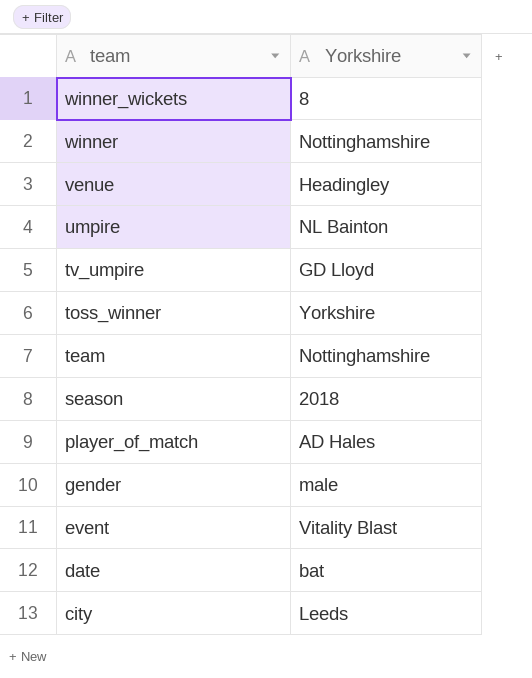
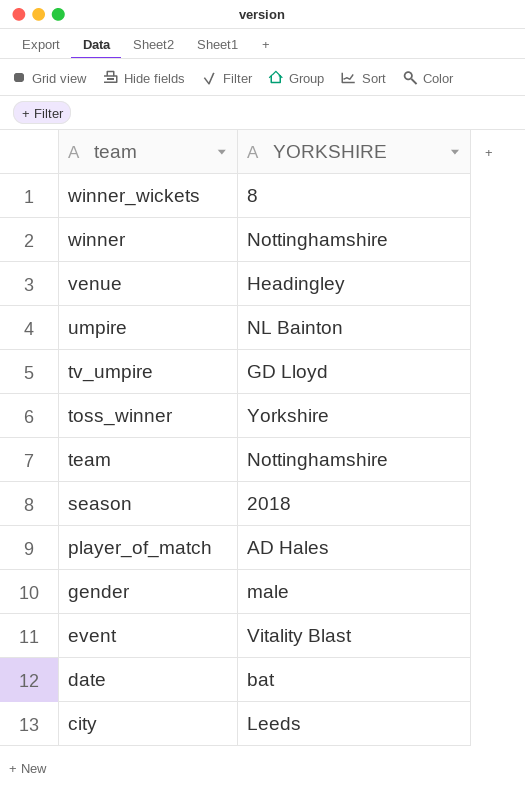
column name: Yorkshire -> YORKSHIRE

